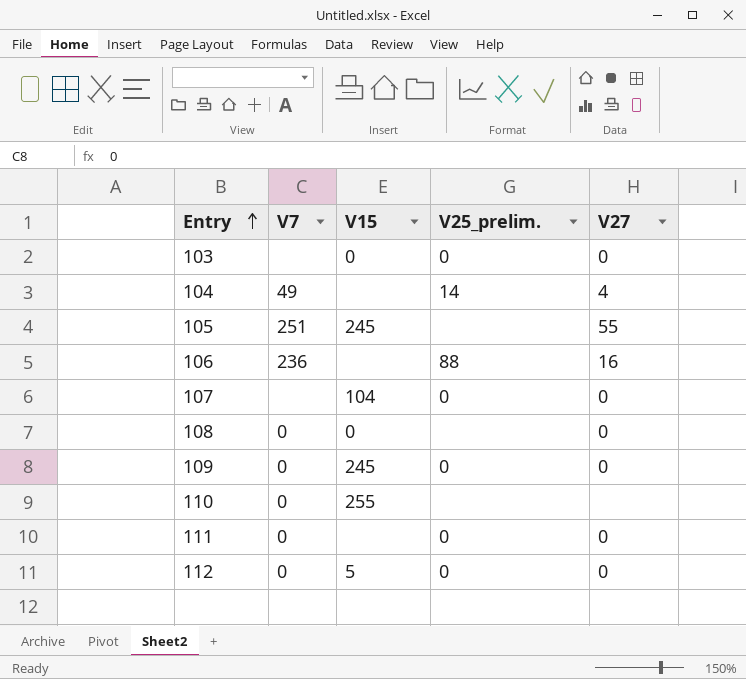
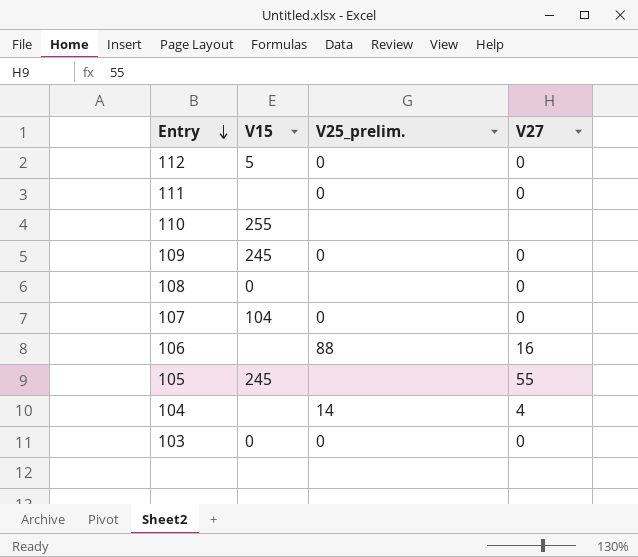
row order: Entry ascending -> Entry descending
column V7 | position: 2 -> none

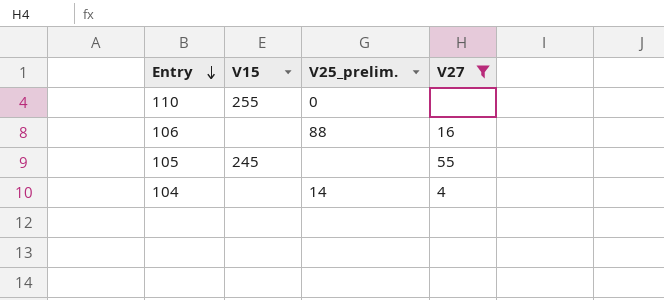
filter: none -> V27 != 0
110 | V25_prelim.: none -> 0

